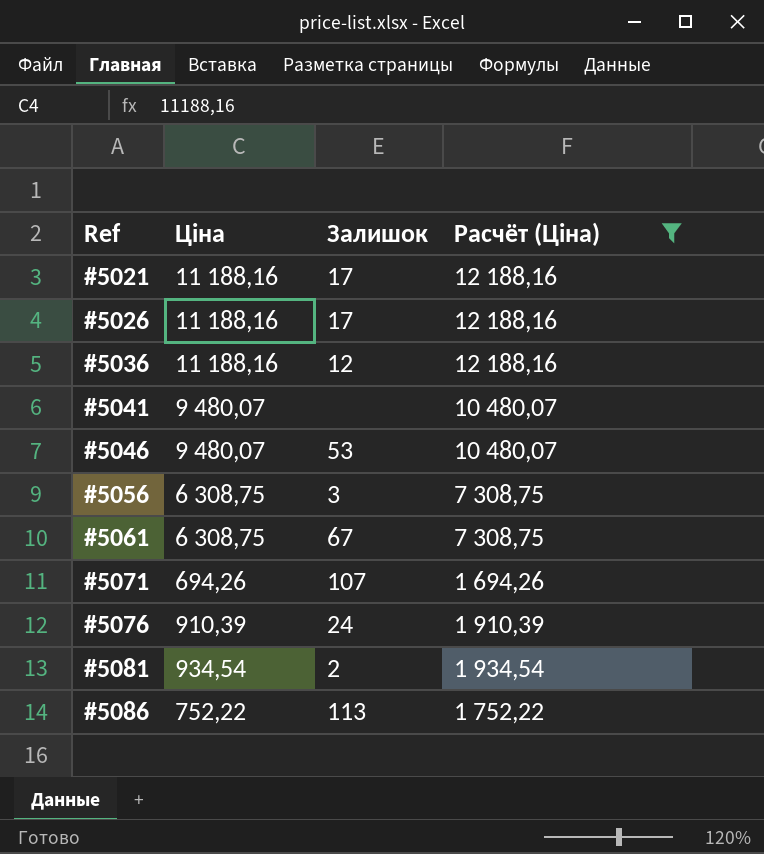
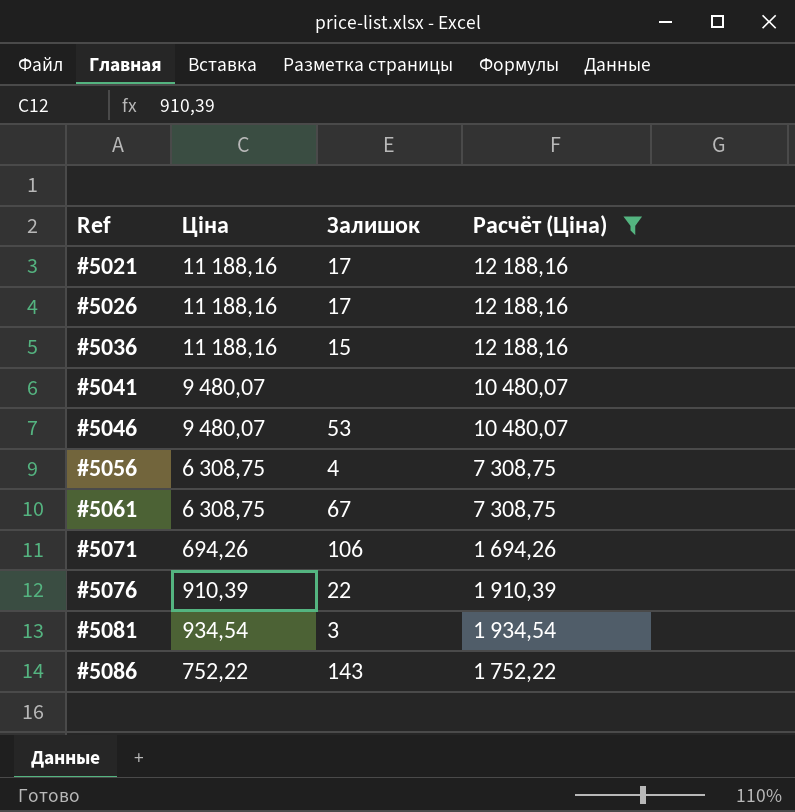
#5036 | Залишок: 12 -> 15
#5056 | Залишок: 3 -> 4
#5071 | Залишок: 107 -> 106
#5076 | Залишок: 24 -> 22
#5081 | Залишок: 2 -> 3
#5086 | Залишок: 113 -> 143

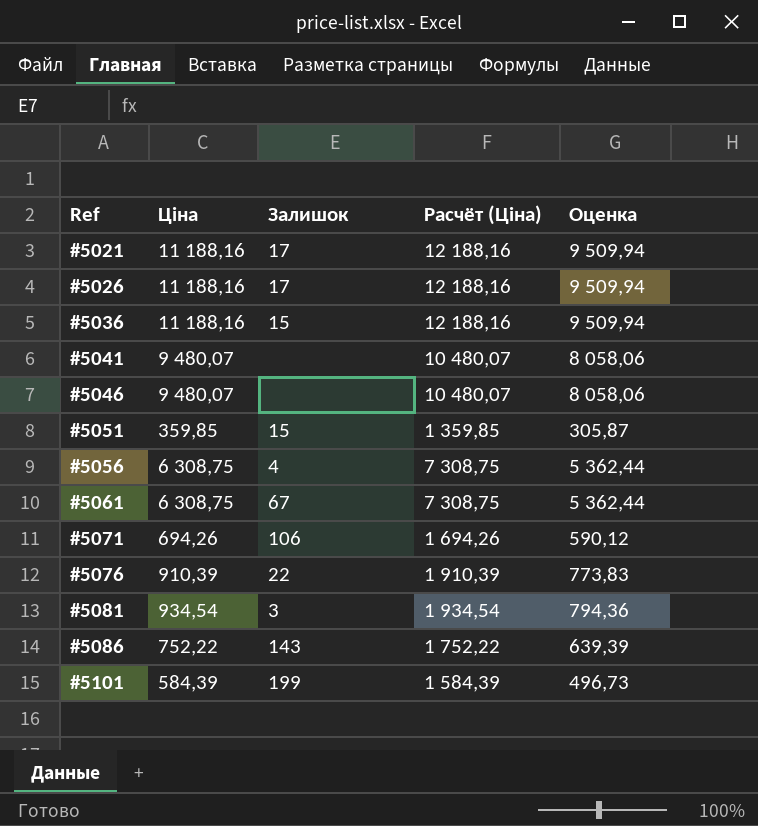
filter: Расчёт (Ціна) >= 1 694,26 -> none
column Оценка | formula: none -> [Ціна] * 0,85
#5046 | Залишок: 53 -> none

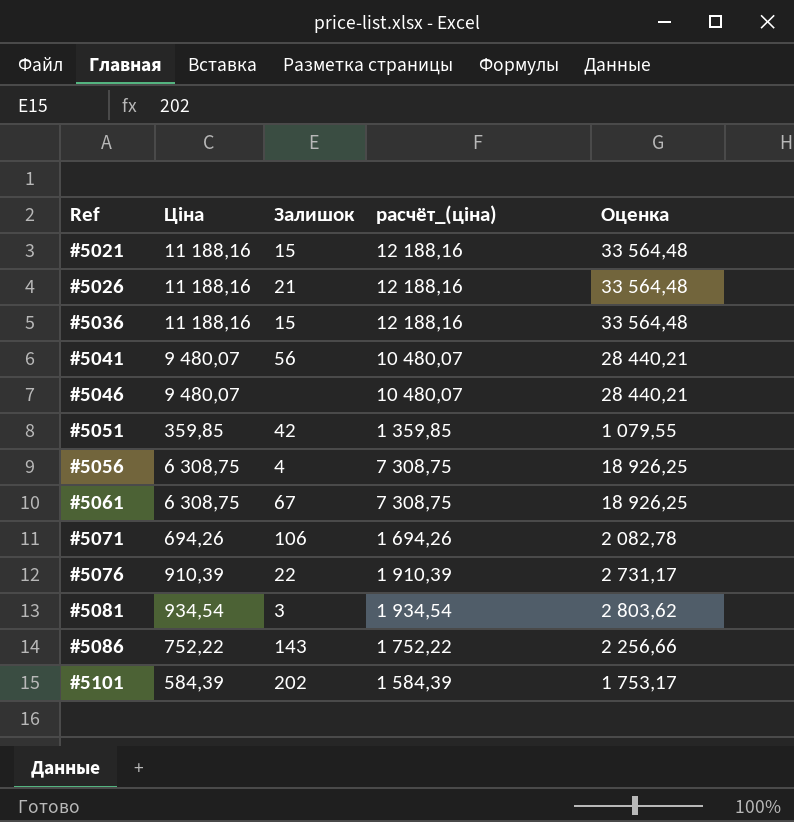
column name: Расчёт (Ціна) -> расчёт_(ціна)
column Оценка | formula: [Ціна] * 0,85 -> [Ціна] * 3
#5021 | Залишок: 17 -> 15
#5026 | Залишок: 17 -> 21
#5041 | Залишок: none -> 56
#5051 | Залишок: 15 -> 42
#5101 | Залишок: 199 -> 202

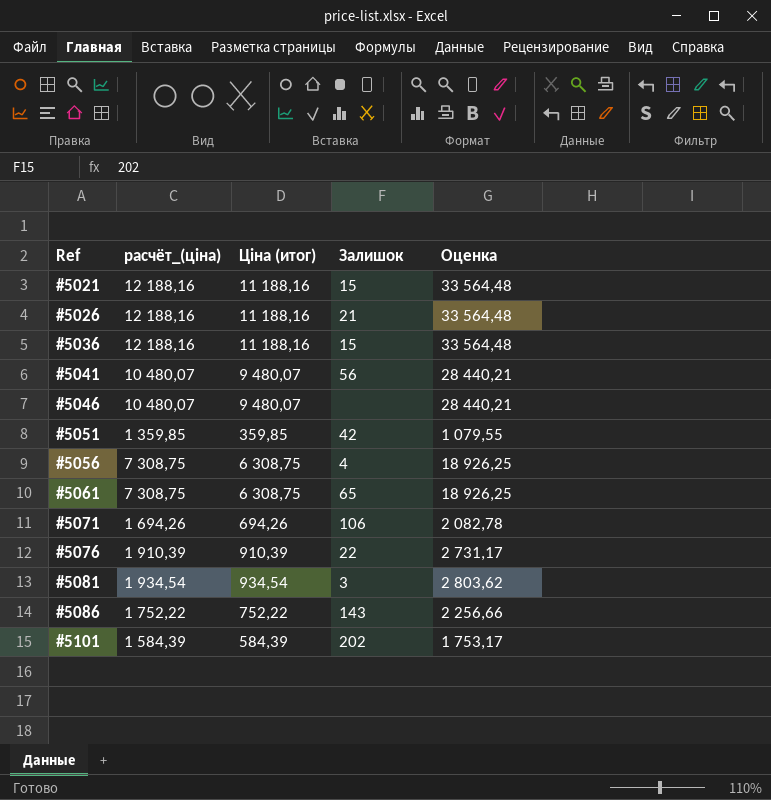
column расчёт_(ціна) | position: 4 -> 2
column name: Ціна -> Ціна (итог)
#5061 | Залишок: 67 -> 65

